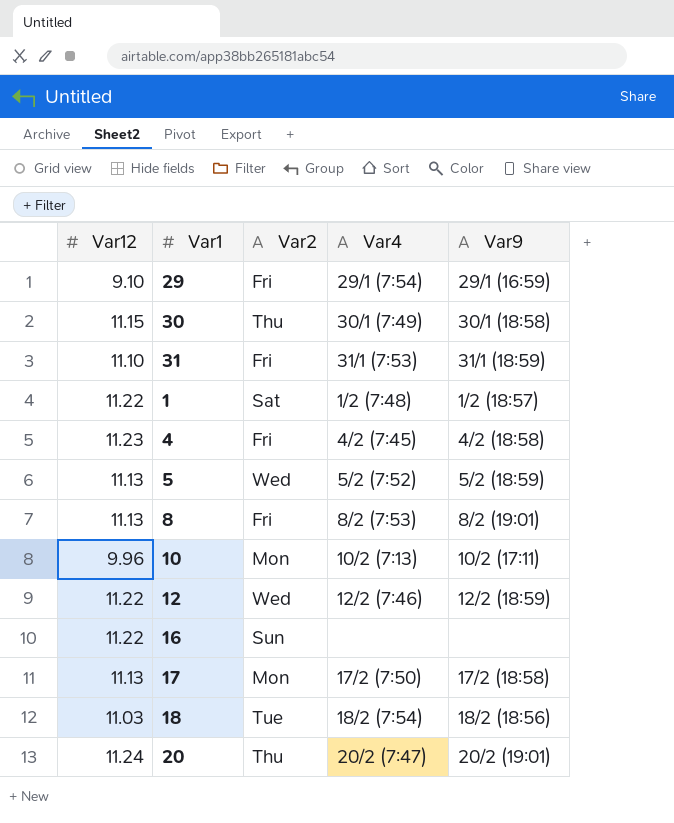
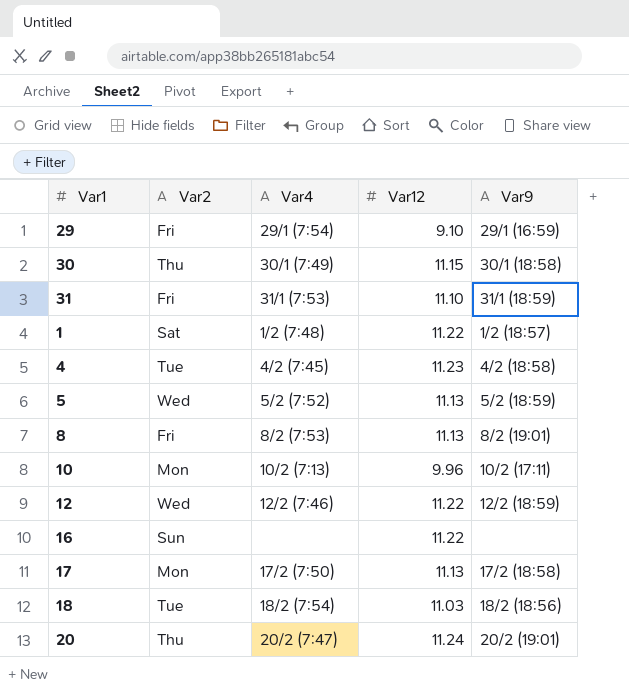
column Var12 | position: 1 -> 4
4 | Var2: Fri -> Tue

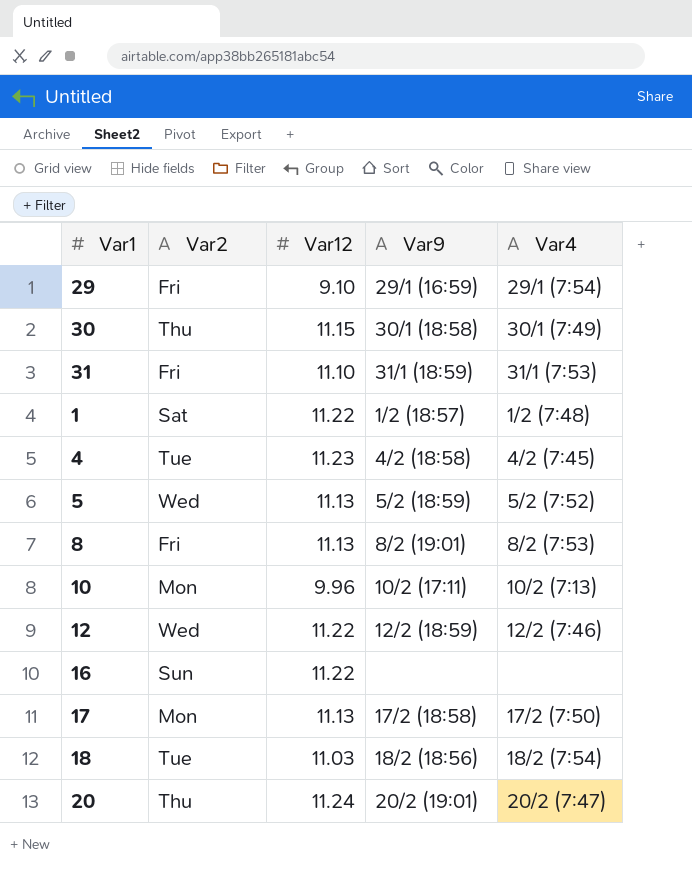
column Var4 | position: 3 -> 5

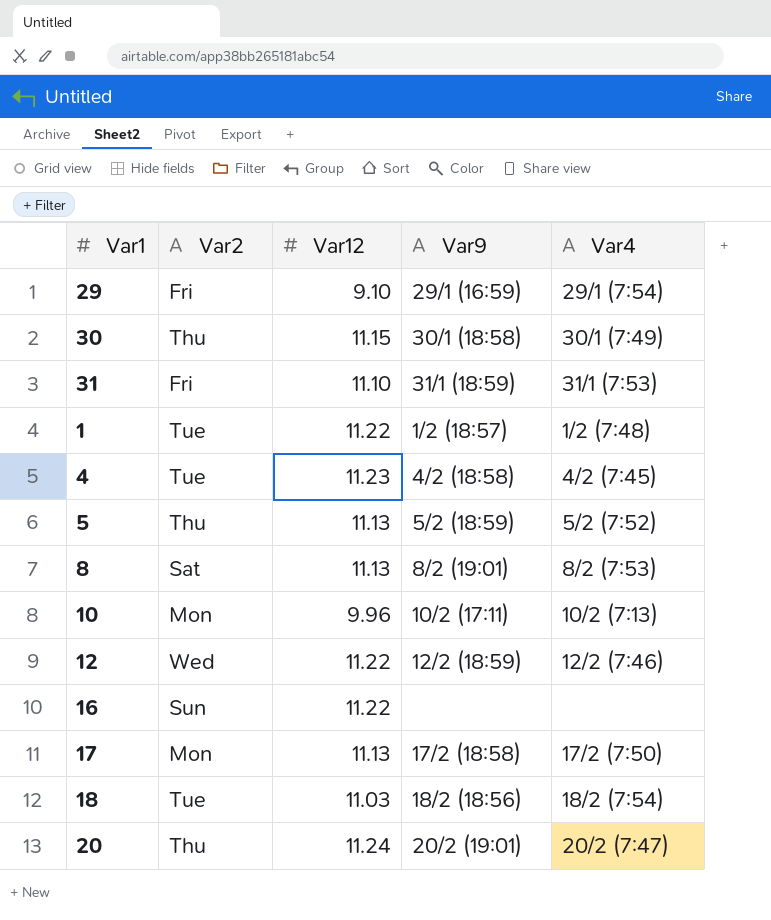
1 | Var2: Sat -> Tue
5 | Var2: Wed -> Thu
8 | Var2: Fri -> Sat

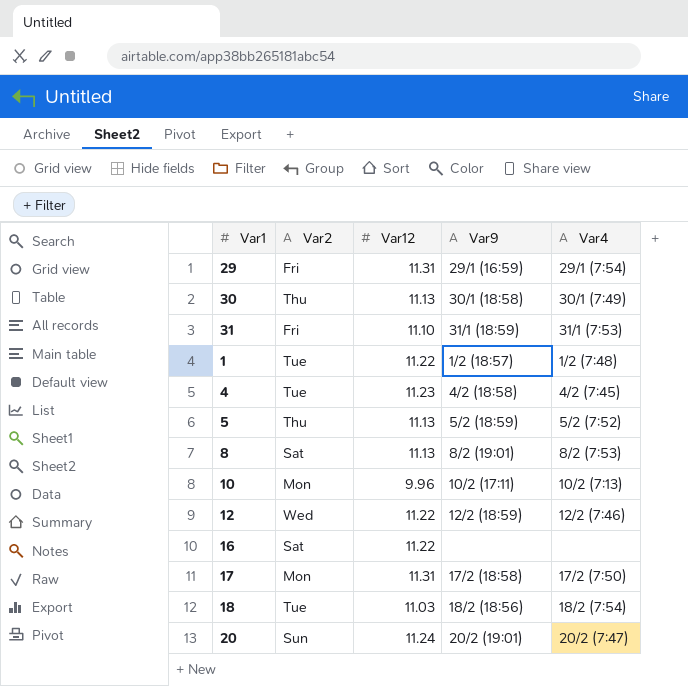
29 | Var12: 9.10 -> 11.31
30 | Var12: 11.15 -> 11.13
16 | Var2: Sun -> Sat
17 | Var12: 11.13 -> 11.31
20 | Var2: Thu -> Sun

